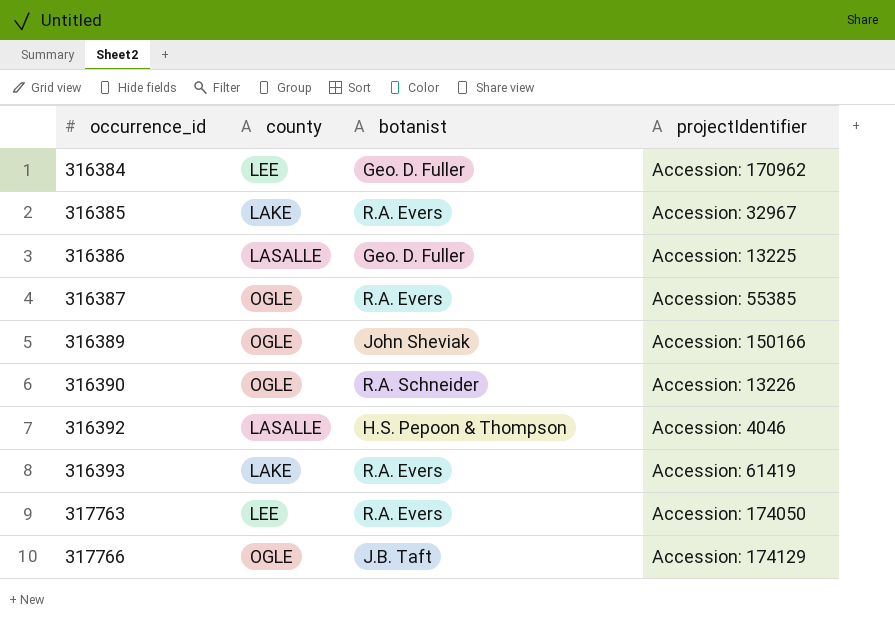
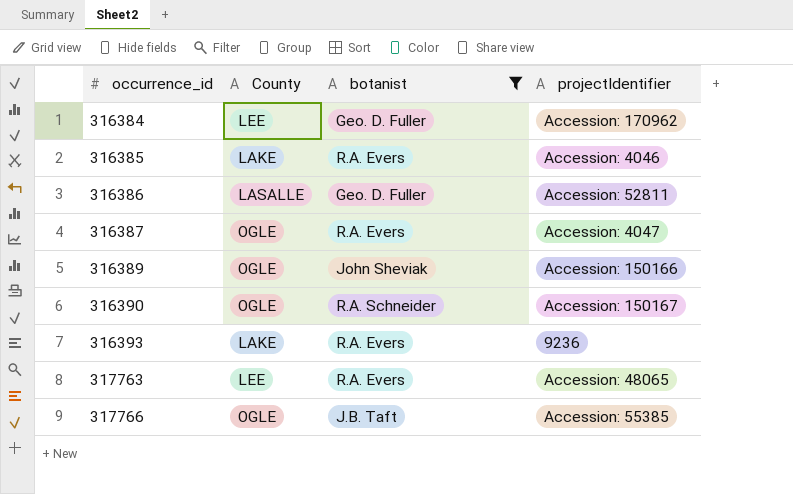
filter: none -> botanist != H.S. Pepoon & Thompson
column name: county -> County
316385 | projectIdentifier: Accession: 32967 -> Accession: 4046
316386 | projectIdentifier: Accession: 13225 -> Accession: 52811
316387 | projectIdentifier: Accession: 55385 -> Accession: 4047
316390 | projectIdentifier: Accession: 13226 -> Accession: 150167
316393 | projectIdentifier: Accession: 61419 -> 9236
317763 | projectIdentifier: Accession: 174050 -> Accession: 48065
317766 | projectIdentifier: Accession: 174129 -> Accession: 55385

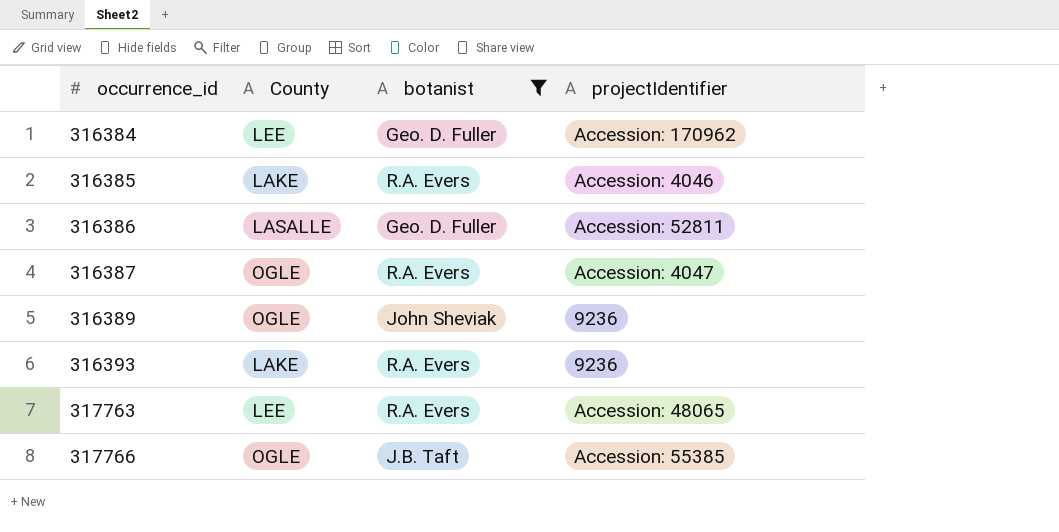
row 316390: OGLE | R.A. Schneider | Accession: 150167 -> none
316389 | projectIdentifier: Accession: 150166 -> 9236

